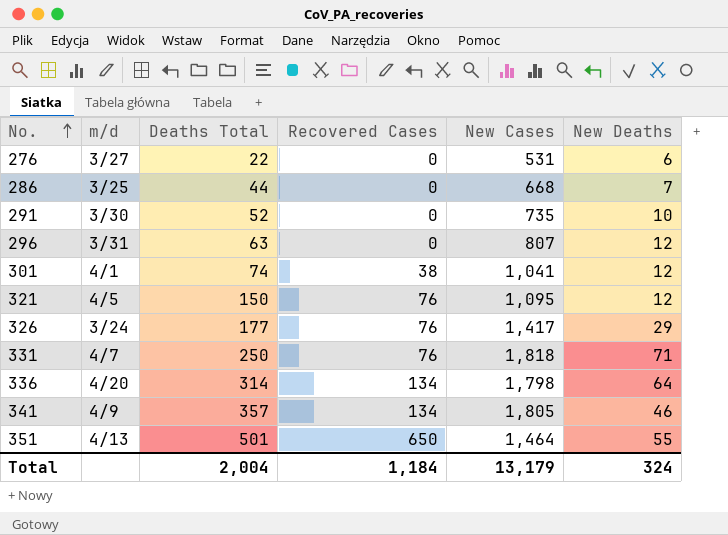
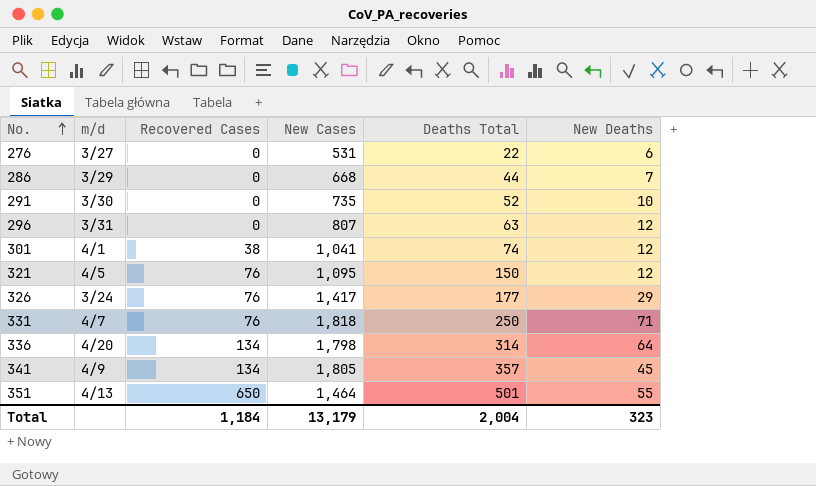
column Deaths Total | position: 3 -> 5
286 | m/d: 3/25 -> 3/29
341 | New Deaths: 46 -> 45
Total | New Deaths: 324 -> 323

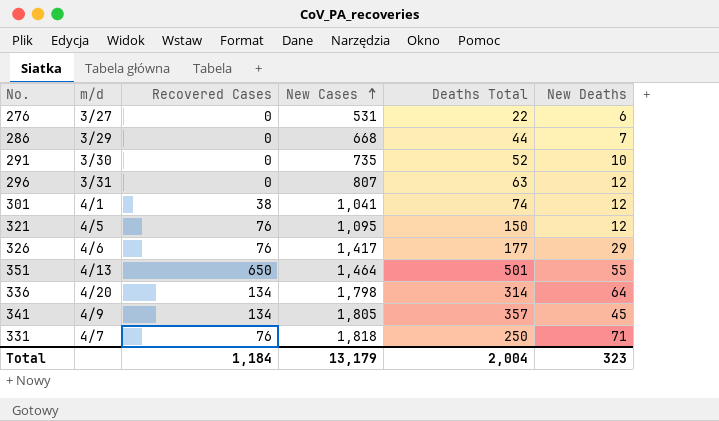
row order: No. ascending -> New Cases ascending
326 | m/d: 3/24 -> 4/6

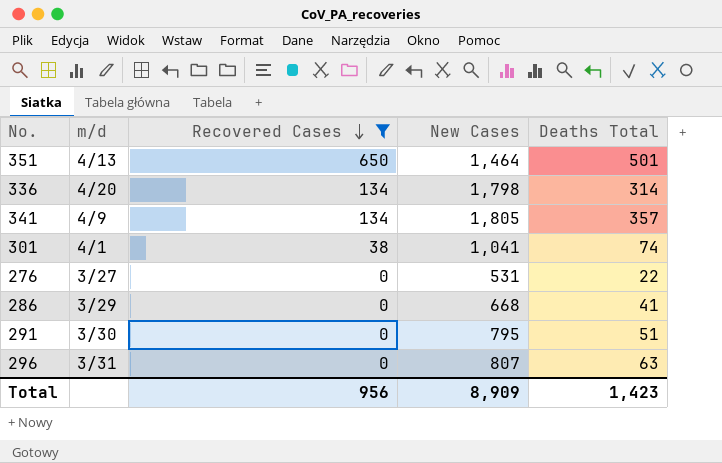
filter: none -> Recovered Cases != 76
row order: New Cases ascending -> Recovered Cases descending
column New Deaths | position: 6 -> none
286 | Deaths Total: 44 -> 41
291 | New Cases: 735 -> 795
291 | Deaths Total: 52 -> 51
Total | Recovered Cases: 1,184 -> 956
Total | New Cases: 13,179 -> 8,909
Total | Deaths Total: 2,004 -> 1,423

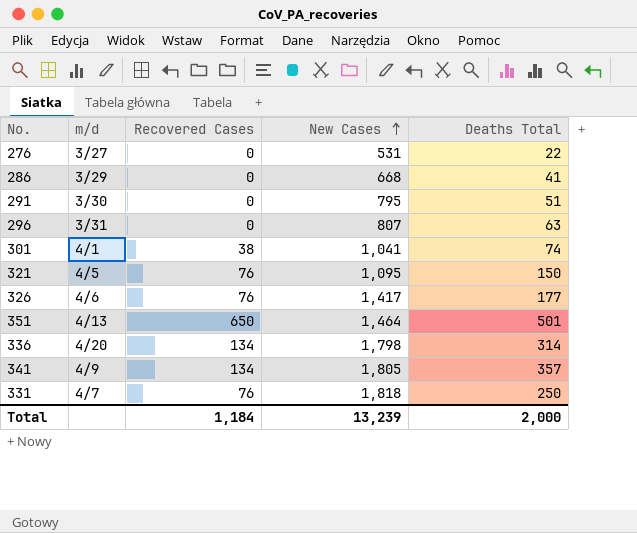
filter: Recovered Cases != 76 -> none
row order: Recovered Cases descending -> New Cases ascending
Total | Recovered Cases: 956 -> 1,184
Total | New Cases: 8,909 -> 13,239
Total | Deaths Total: 1,423 -> 2,000

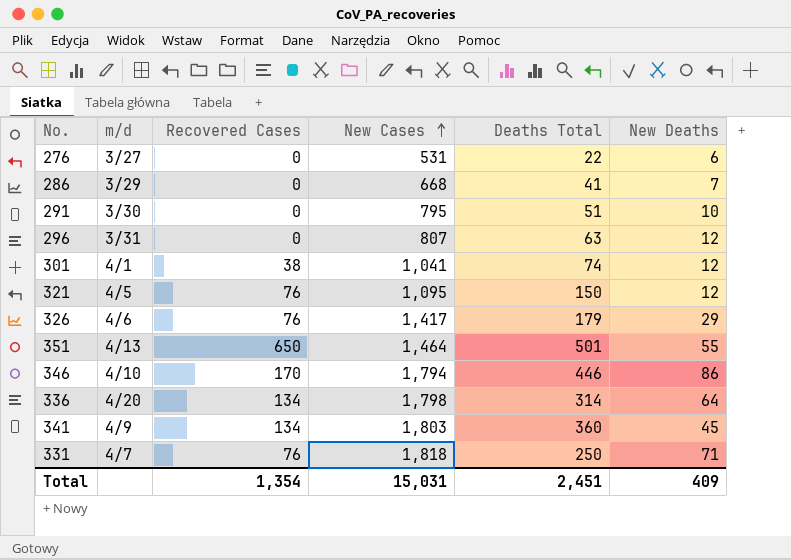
column New Deaths | position: none -> 6
326 | Deaths Total: 177 -> 179
row 346: none -> 4/10 | 170 | 1,794 | 446 | 86
341 | New Cases: 1,805 -> 1,803
341 | Deaths Total: 357 -> 360
Total | Recovered Cases: 1,184 -> 1,354
Total | New Cases: 13,239 -> 15,031
Total | Deaths Total: 2,000 -> 2,451

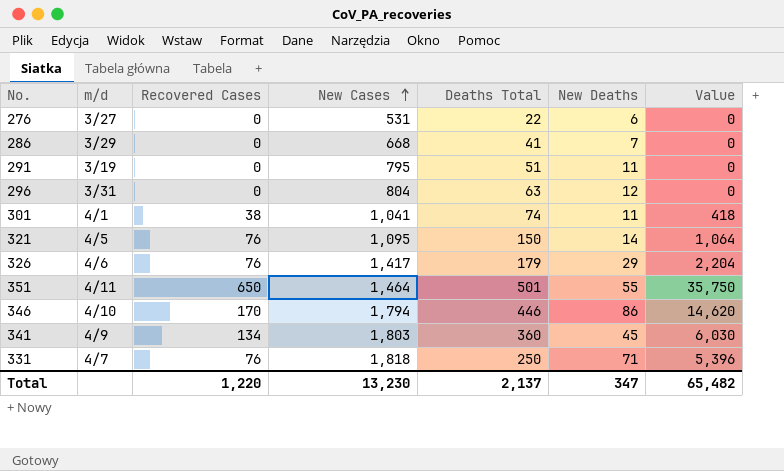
column Value | formula: none -> [Recovered Cases] * [New Deaths]
row 336: 4/20 | 134 | 1,798 | 314 | 64 -> none
291 | m/d: 3/30 -> 3/19
291 | New Deaths: 10 -> 11
296 | New Cases: 807 -> 804
301 | New Deaths: 12 -> 11
321 | New Deaths: 12 -> 14
351 | m/d: 4/13 -> 4/11
Total | Recovered Cases: 1,354 -> 1,220
Total | New Cases: 15,031 -> 13,230
Total | Deaths Total: 2,451 -> 2,137
Total | New Deaths: 409 -> 347

